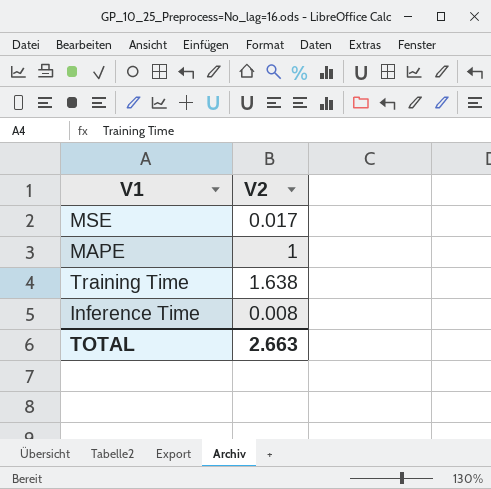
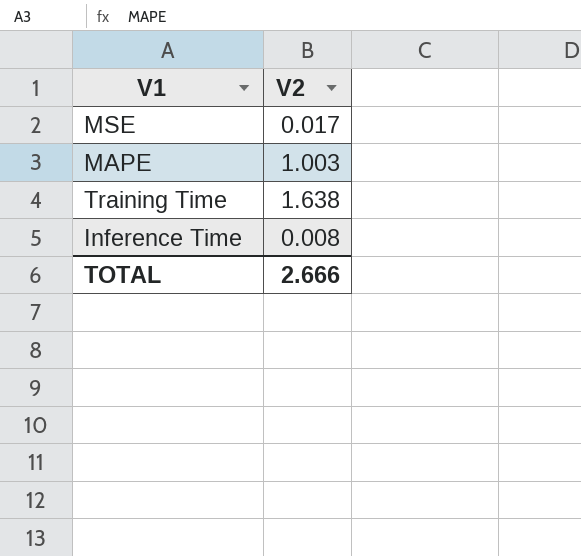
MAPE | V2: 1 -> 1.003
TOTAL | V2: 2.663 -> 2.666

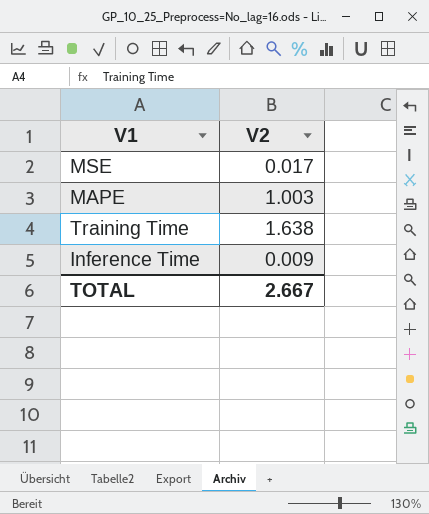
Inference Time | V2: 0.008 -> 0.009
TOTAL | V2: 2.666 -> 2.667

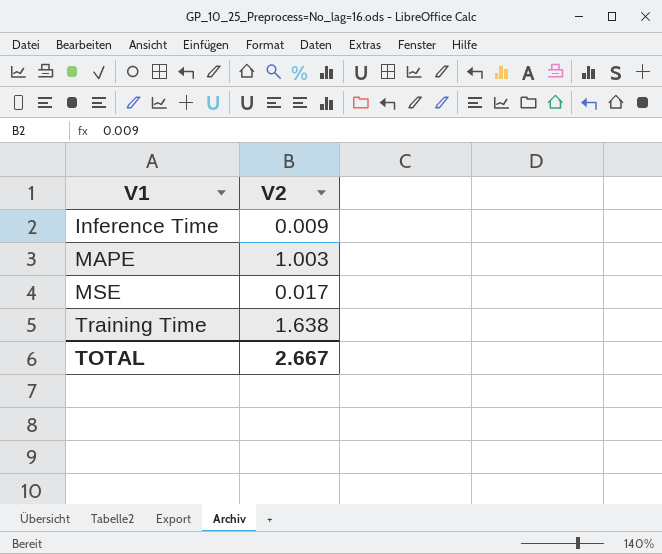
row order: none -> V1 ascending

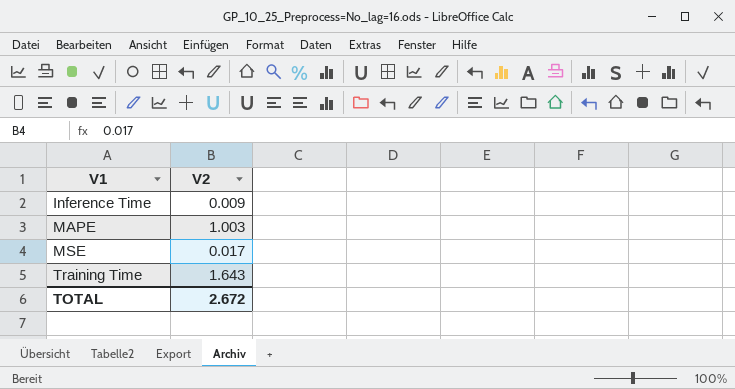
Training Time | V2: 1.638 -> 1.643
TOTAL | V2: 2.667 -> 2.672

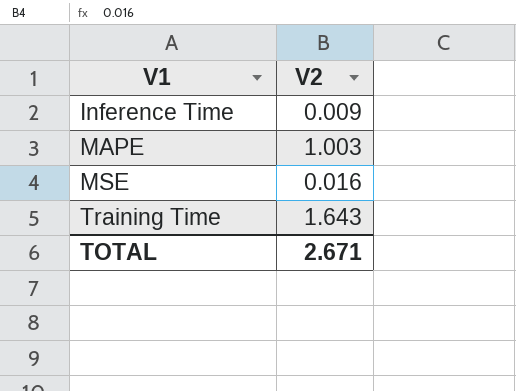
MSE | V2: 0.017 -> 0.016
TOTAL | V2: 2.672 -> 2.671

